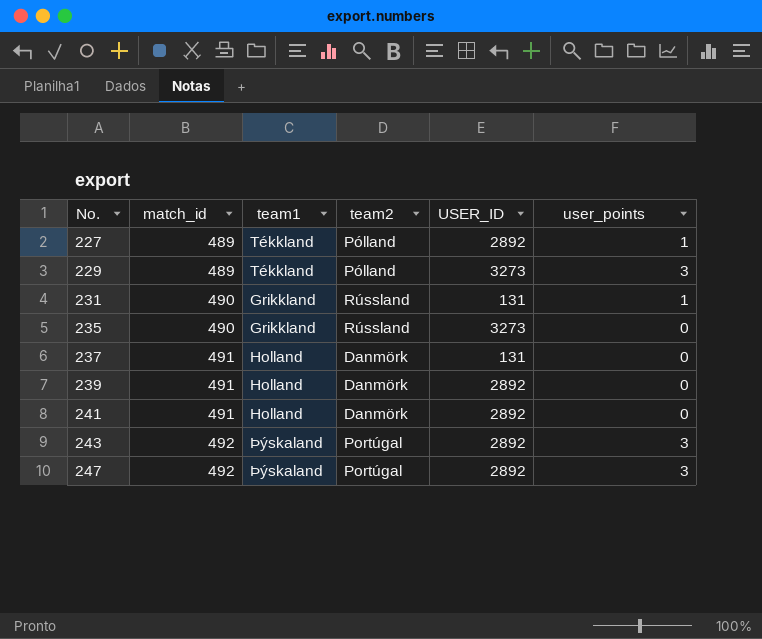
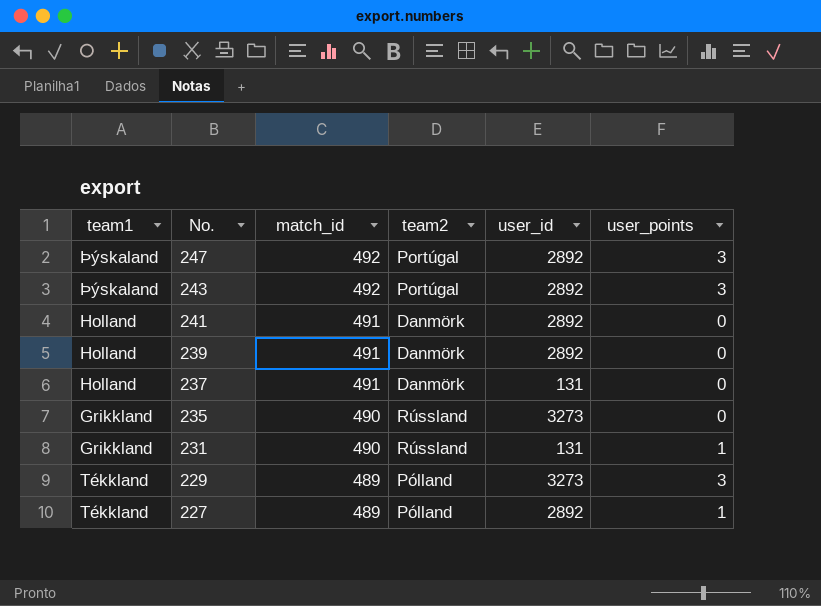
row order: No. ascending -> No. descending
column team1 | position: 3 -> 1
column name: USER_ID -> user_id

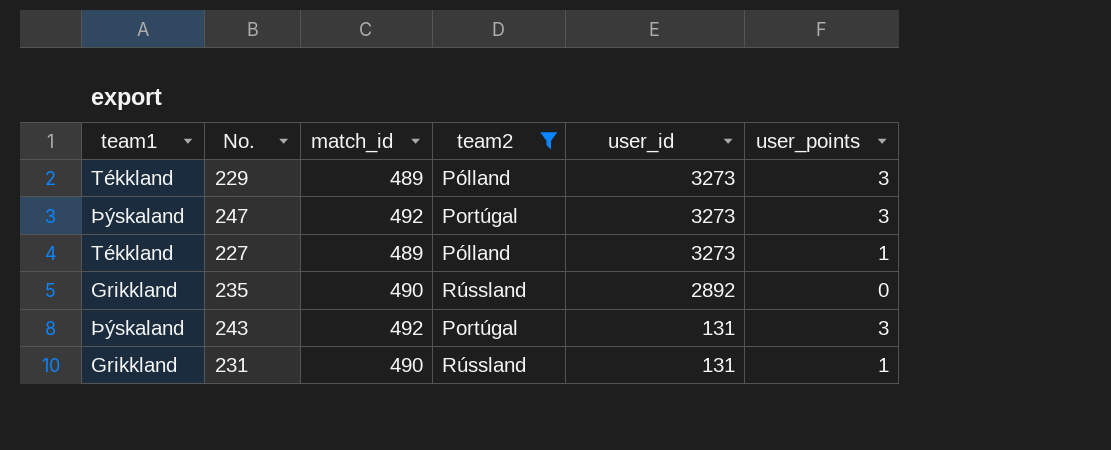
filter: none -> team2 != Danmörk
row order: No. descending -> user_id descending
247 | user_id: 2892 -> 3273
227 | user_id: 2892 -> 3273
235 | user_id: 3273 -> 2892
243 | user_id: 2892 -> 131

